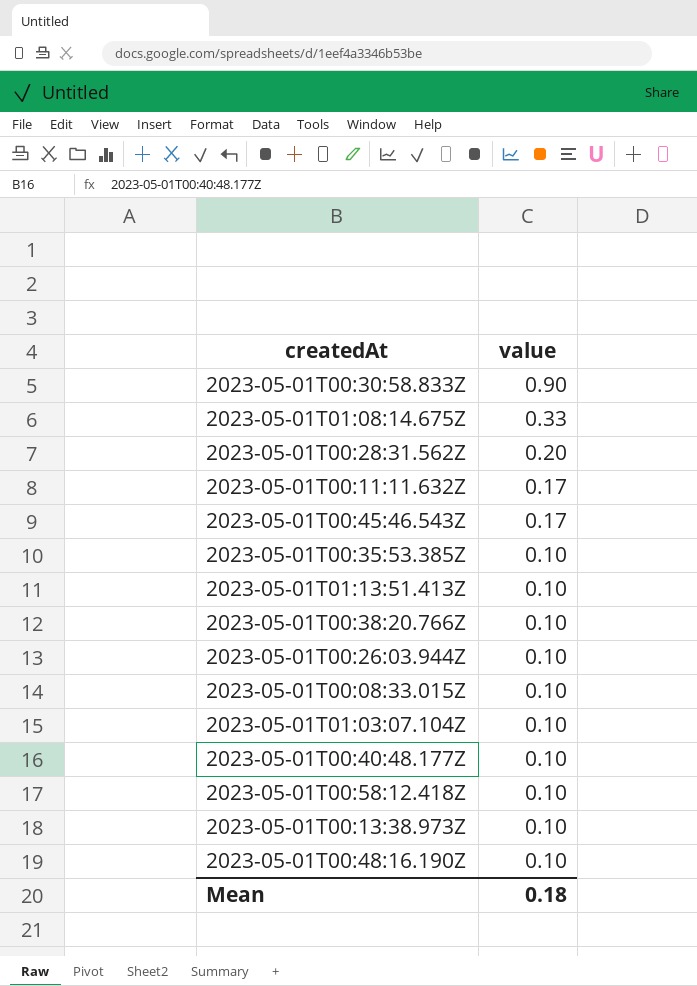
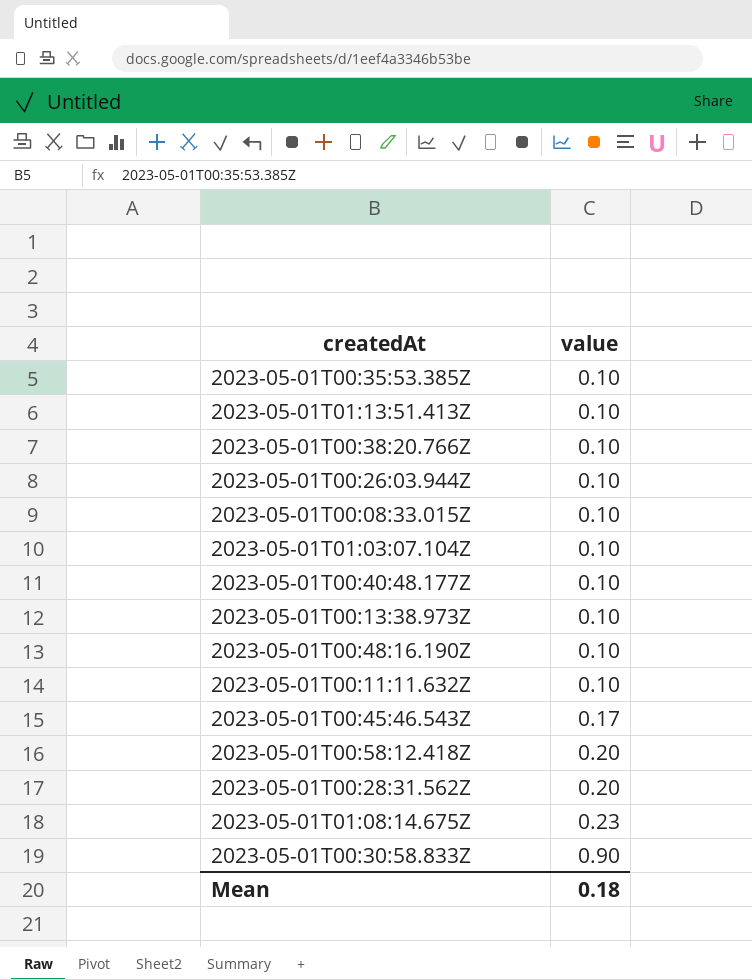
row order: value descending -> value ascending
2023-05-01T00:11:11.632Z | value: 0.17 -> 0.10
2023-05-01T00:58:12.418Z | value: 0.10 -> 0.20
2023-05-01T01:08:14.675Z | value: 0.33 -> 0.23

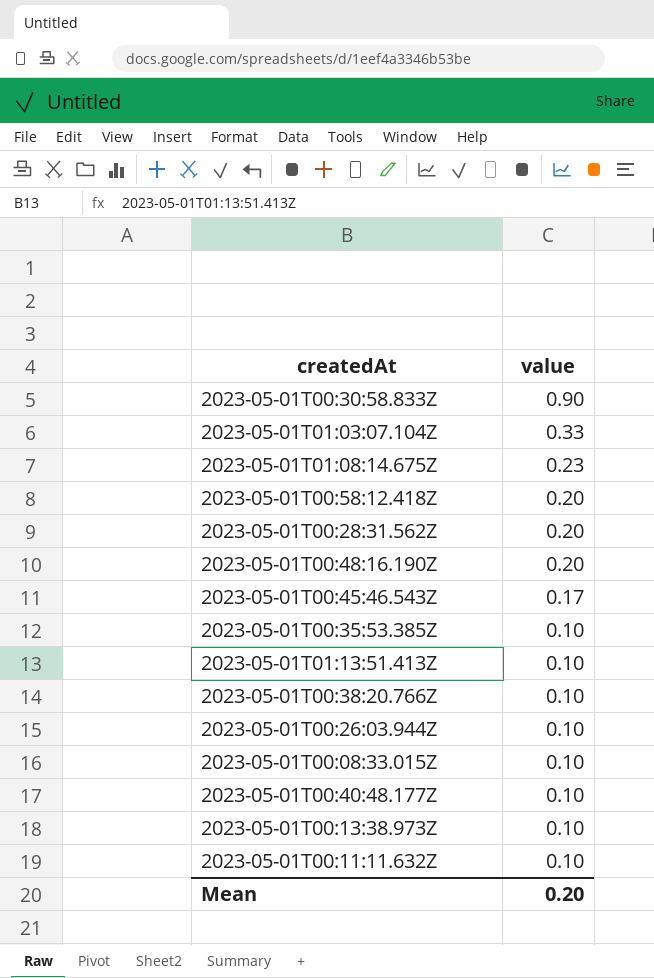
row order: value ascending -> value descending
2023-05-01T01:03:07.104Z | value: 0.10 -> 0.33
2023-05-01T00:48:16.190Z | value: 0.10 -> 0.20
Mean | value: 0.18 -> 0.20

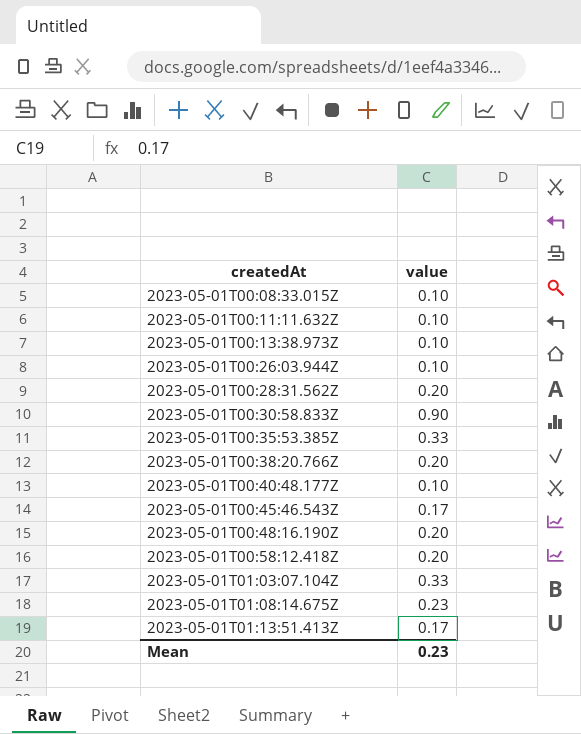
row order: value descending -> createdAt ascending
2023-05-01T00:35:53.385Z | value: 0.10 -> 0.33
2023-05-01T00:38:20.766Z | value: 0.10 -> 0.20
2023-05-01T01:13:51.413Z | value: 0.10 -> 0.17
Mean | value: 0.20 -> 0.23

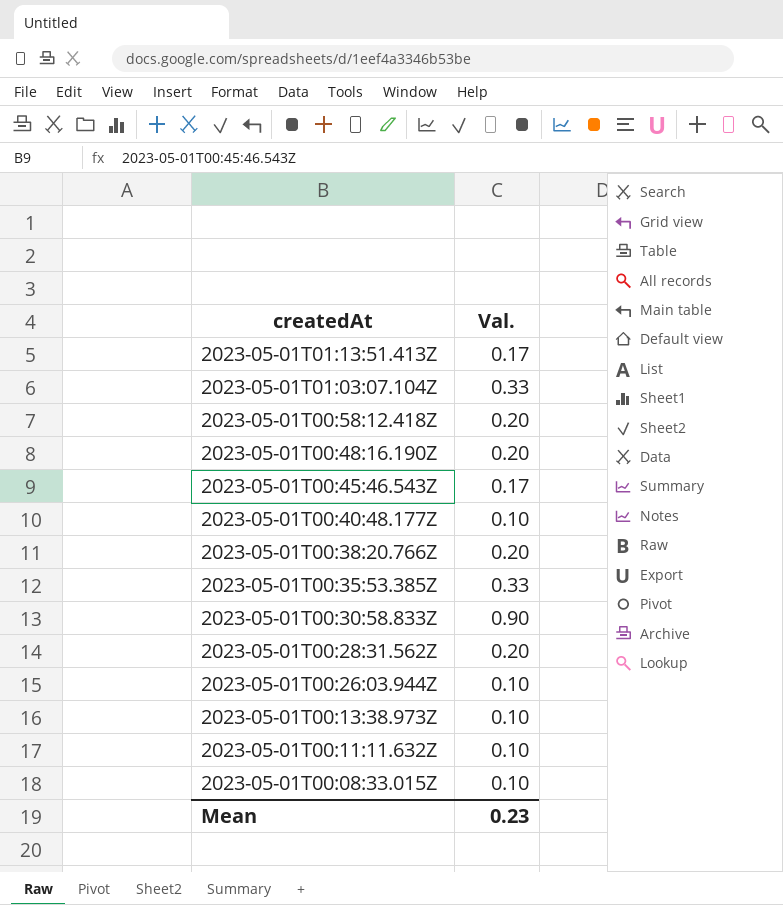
row order: createdAt ascending -> createdAt descending
column name: value -> Val.
row 2023-05-01T01:08:14.675Z: 0.23 -> none

